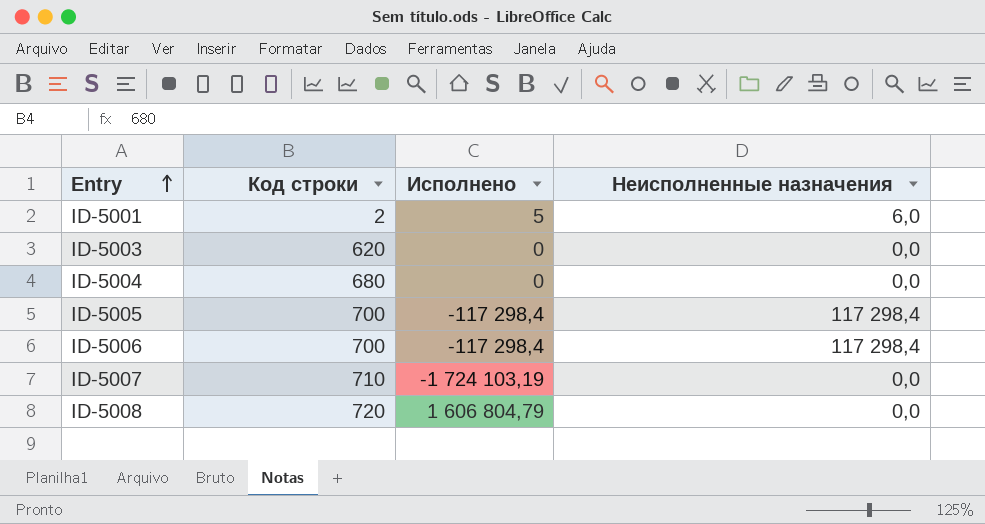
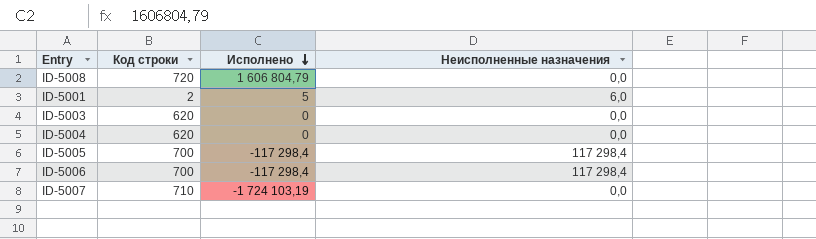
row order: Entry ascending -> Исполнено descending
ID-5004 | Код строки: 680 -> 620

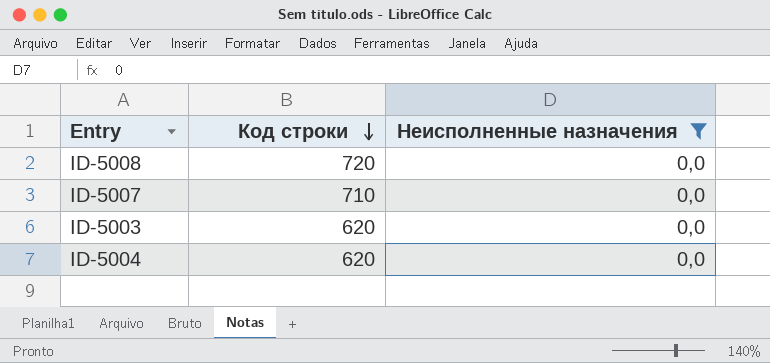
filter: none -> Неисполненные назначения = 0,0
row order: Исполнено descending -> Код строки descending
column Исполнено | position: 3 -> none

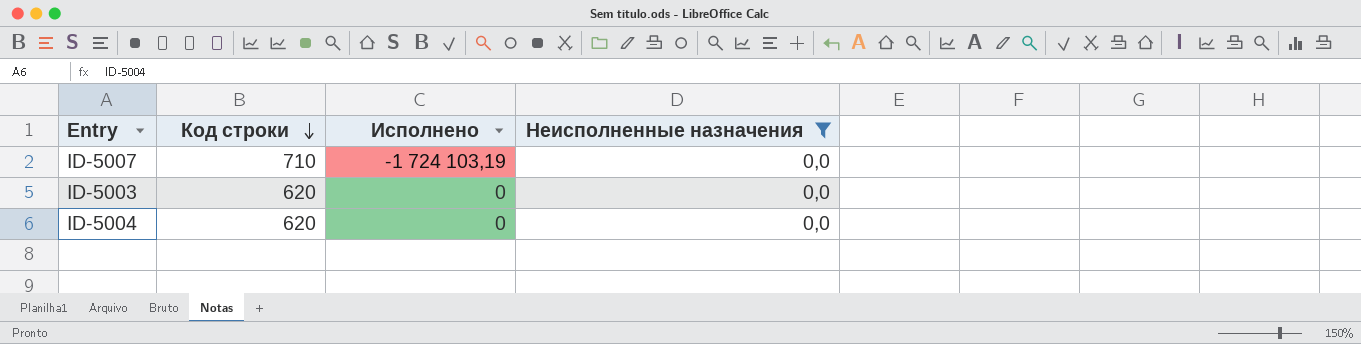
column Исполнено | position: none -> 3
row ID-5008: 720 | 0,0 -> none

